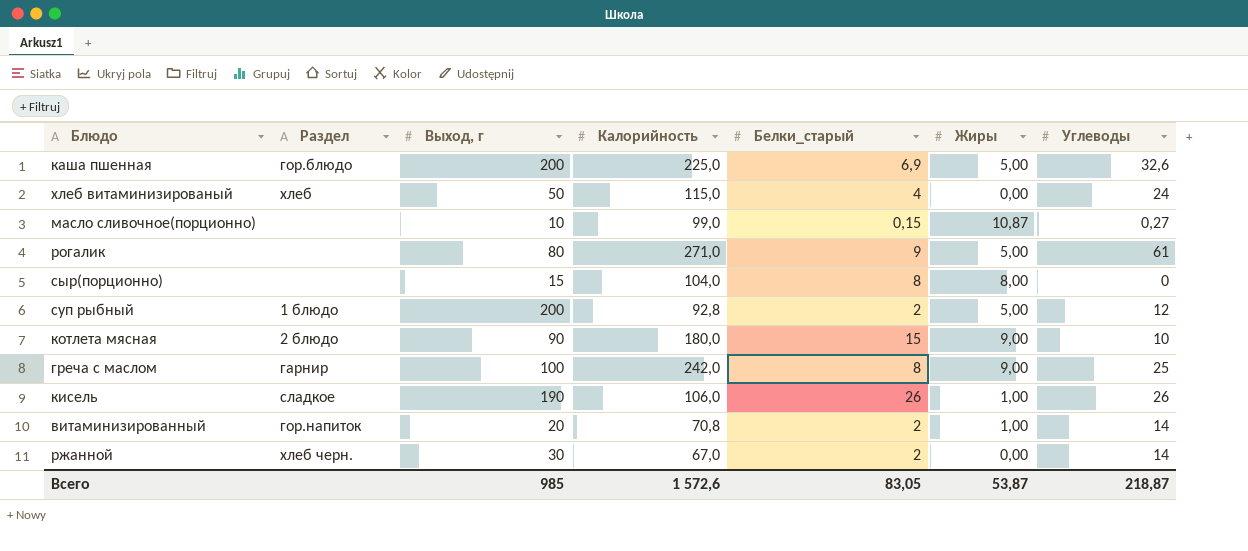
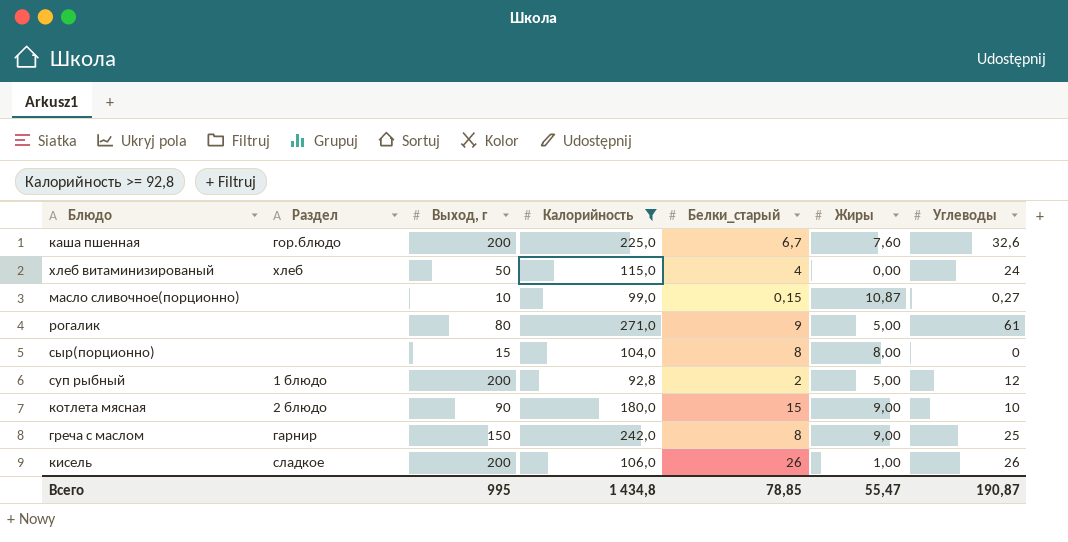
filter: none -> Калорийность >= 92,8
каша пшенная | Белки_старый: 6,9 -> 6,7
каша пшенная | Жиры: 5,00 -> 7,60
греча с маслом | Выход, г: 100 -> 150
кисель | Выход, г: 190 -> 200
Всего | Выход, г: 985 -> 995
Всего | Калорийность: 1 572,6 -> 1 434,8
Всего | Белки_старый: 83,05 -> 78,85
Всего | Жиры: 53,87 -> 55,47
Всего | Углеводы: 218,87 -> 190,87

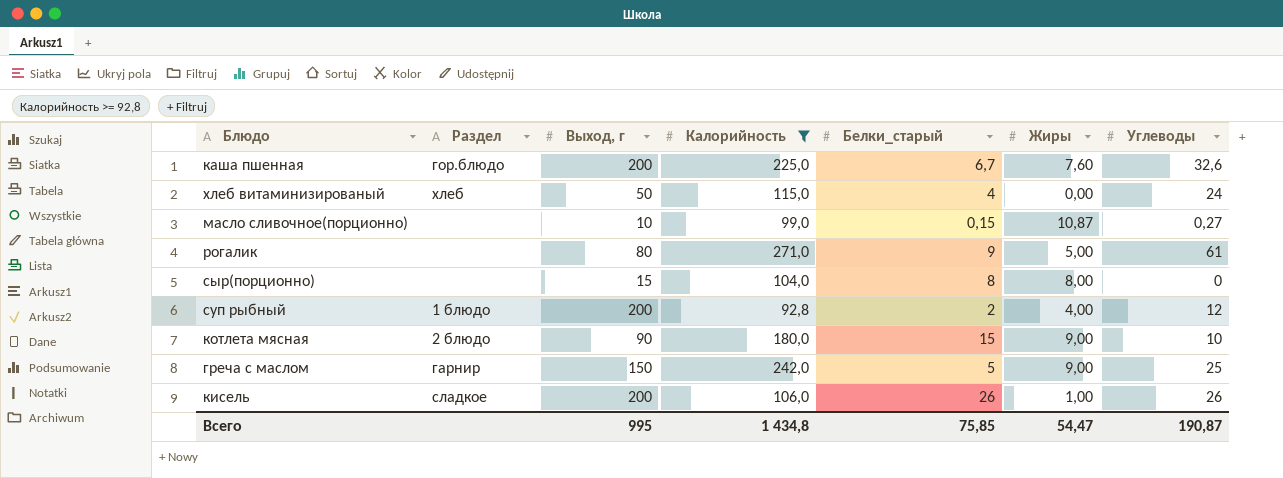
суп рыбный | Жиры: 5,00 -> 4,00
греча с маслом | Белки_старый: 8 -> 5
Всего | Белки_старый: 78,85 -> 75,85
Всего | Жиры: 55,47 -> 54,47

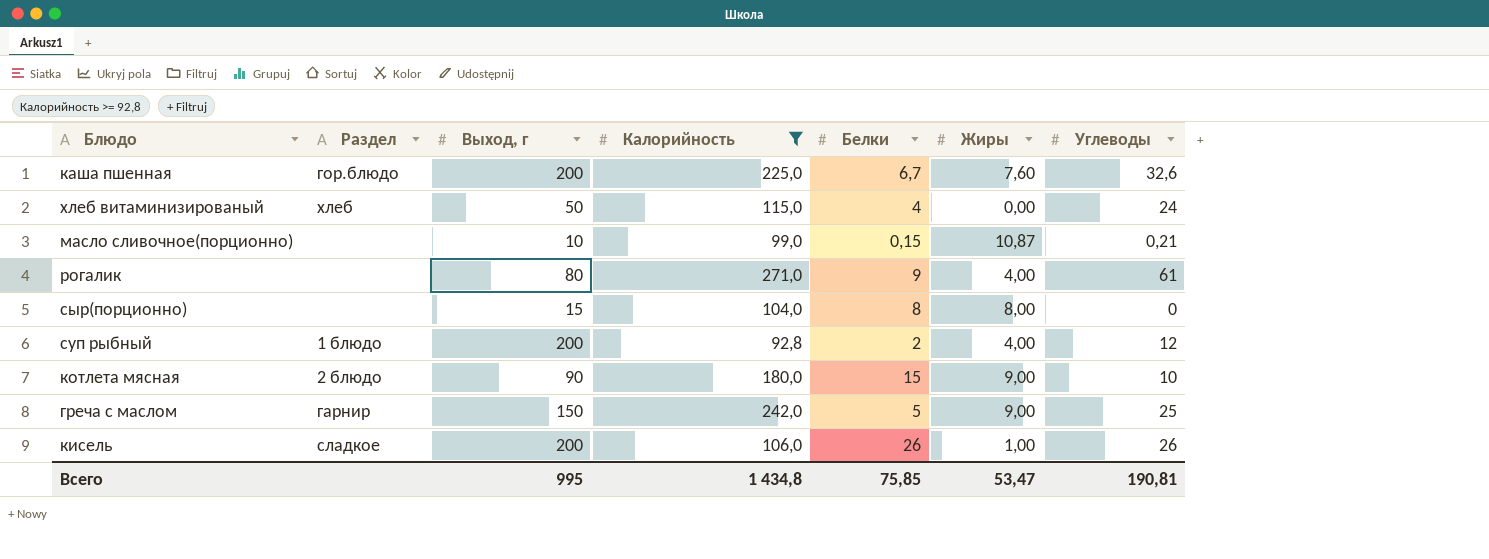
column name: Белки_старый -> Белки
масло сливочное(порционно) | Углеводы: 0,27 -> 0,21
рогалик | Жиры: 5,00 -> 4,00
Всего | Жиры: 54,47 -> 53,47
Всего | Углеводы: 190,87 -> 190,81

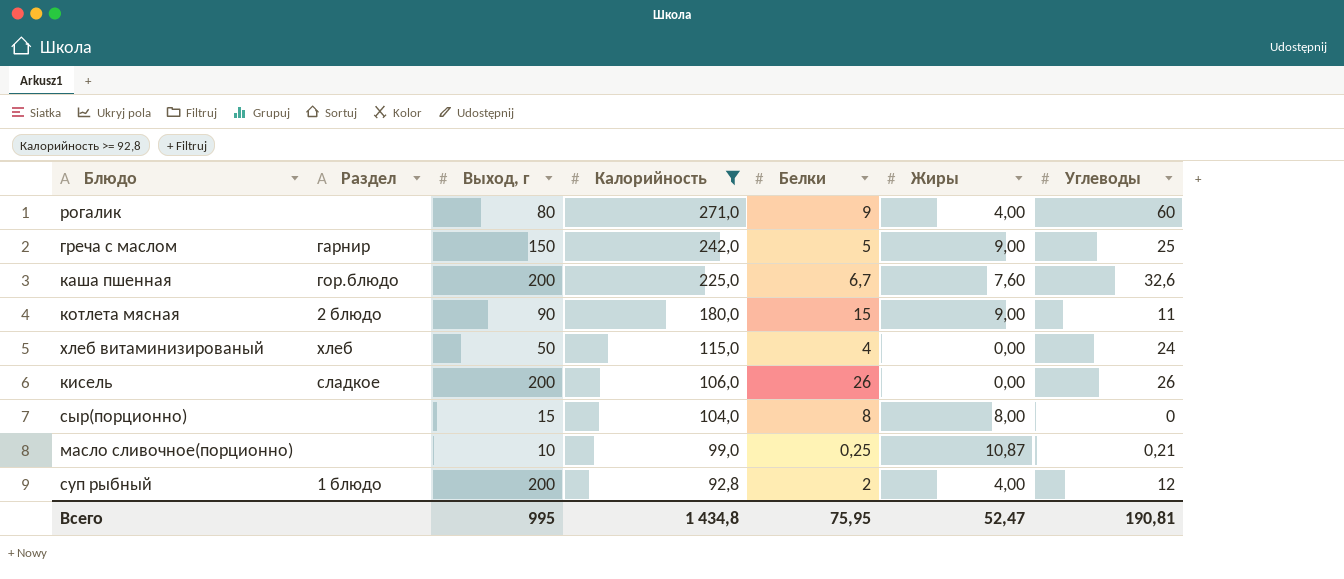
row order: none -> Калорийность descending
рогалик | Углеводы: 61 -> 60
котлета мясная | Углеводы: 10 -> 11
кисель | Жиры: 1,00 -> 0,00
масло сливочное(порционно) | Белки: 0,15 -> 0,25
Всего | Белки: 75,85 -> 75,95
Всего | Жиры: 53,47 -> 52,47

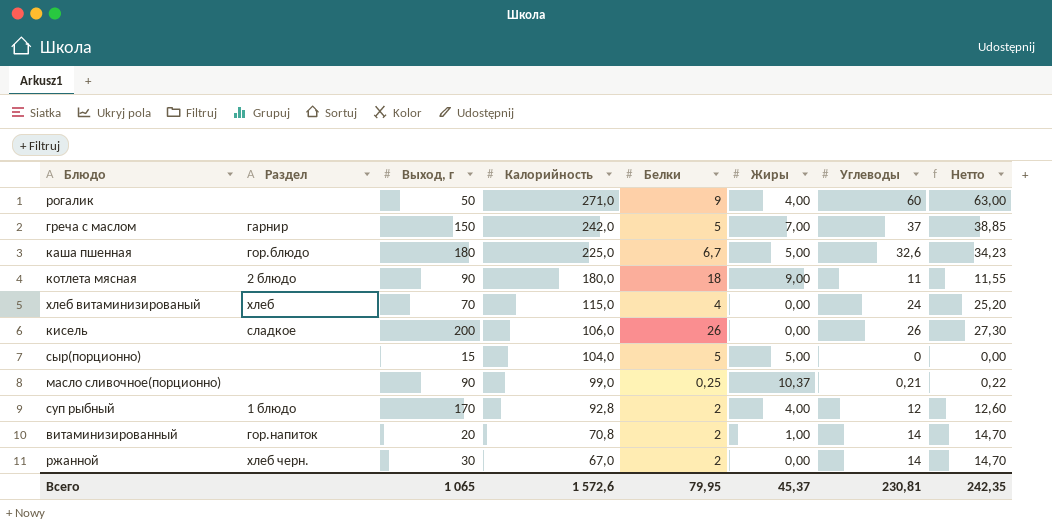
filter: Калорийность >= 92,8 -> none
column Нетто | formula: none -> [Углеводы] * 1,05
рогалик | Выход, г: 80 -> 50
греча с маслом | Жиры: 9,00 -> 7,00
греча с маслом | Углеводы: 25 -> 37
каша пшенная | Выход, г: 200 -> 180
каша пшенная | Жиры: 7,60 -> 5,00
котлета мясная | Белки: 15 -> 18
хлеб витаминизированый | Выход, г: 50 -> 70
сыр(порционно) | Белки: 8 -> 5
сыр(порционно) | Жиры: 8,00 -> 5,00
масло сливочное(порционно) | Выход, г: 10 -> 90
масло сливочное(порционно) | Жиры: 10,87 -> 10,37
суп рыбный | Выход, г: 200 -> 170
Всего | Выход, г: 995 -> 1 065
Всего | Калорийность: 1 434,8 -> 1 572,6
Всего | Белки: 75,95 -> 79,95
Всего | Жиры: 52,47 -> 45,37
Всего | Углеводы: 190,81 -> 230,81

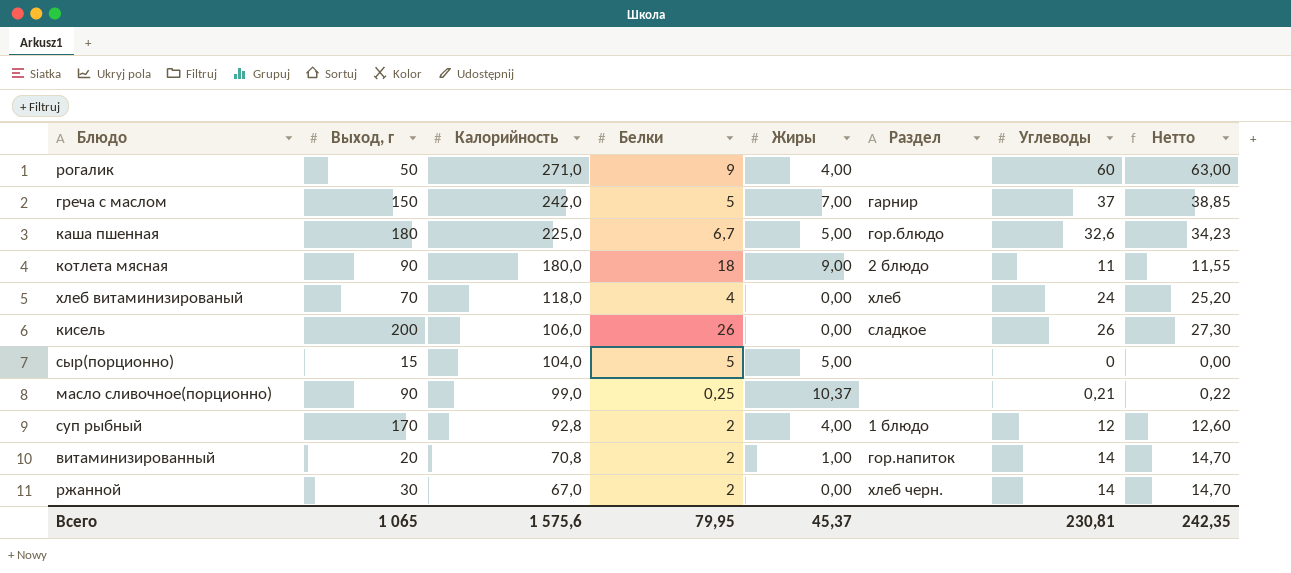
column Раздел | position: 2 -> 6
хлеб витаминизированый | Калорийность: 115,0 -> 118,0
Всего | Калорийность: 1 572,6 -> 1 575,6

